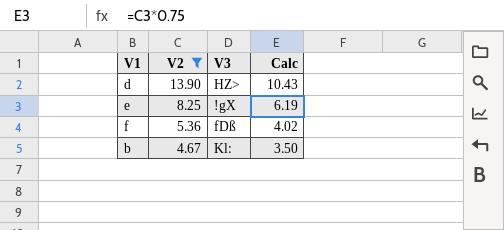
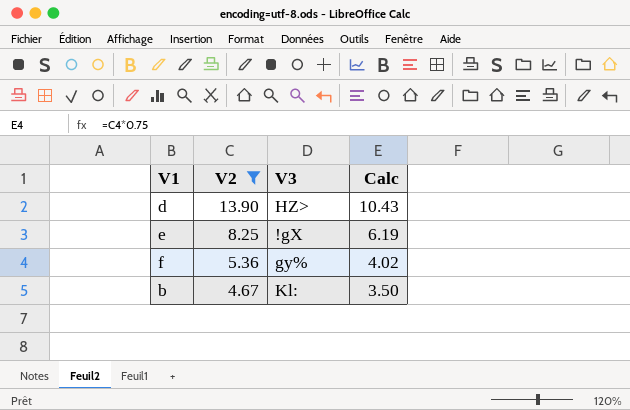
f | V3: fDß -> gy%

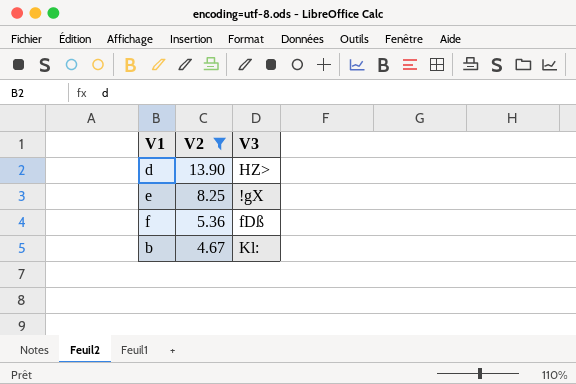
column Calc | formula: [V2] * 0.75 -> none
f | V3: gy% -> fDß

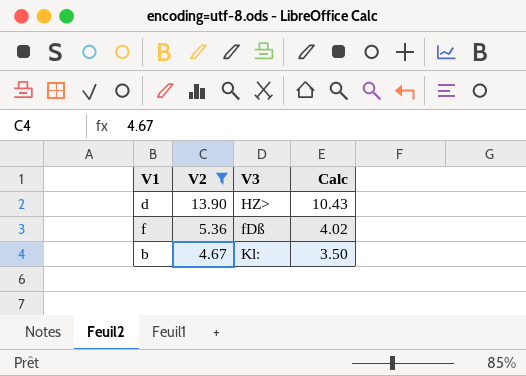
column Calc | formula: none -> [V2] * 0.75
row e: 8.25 | !gX -> none

